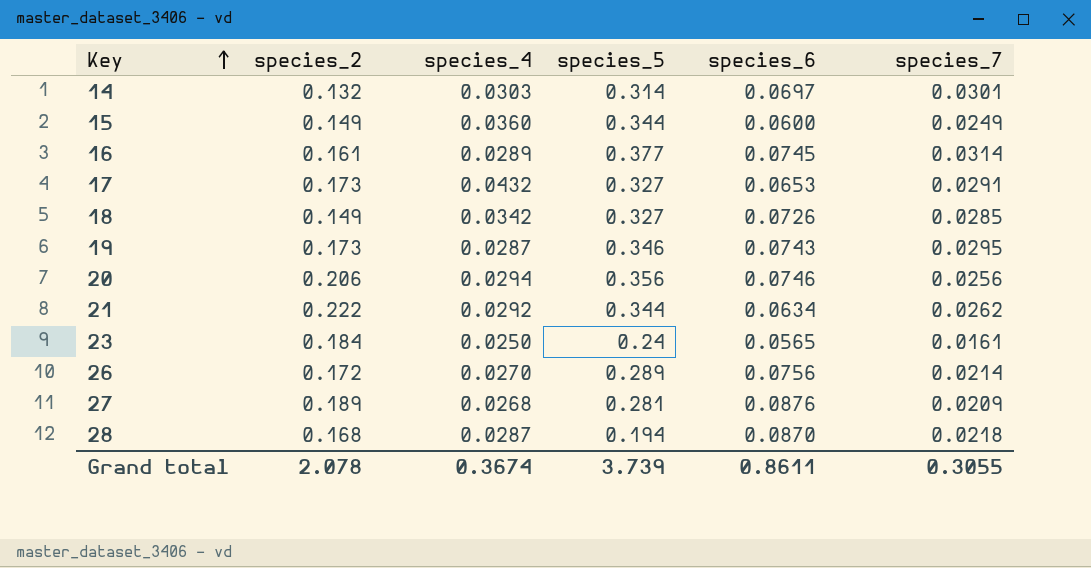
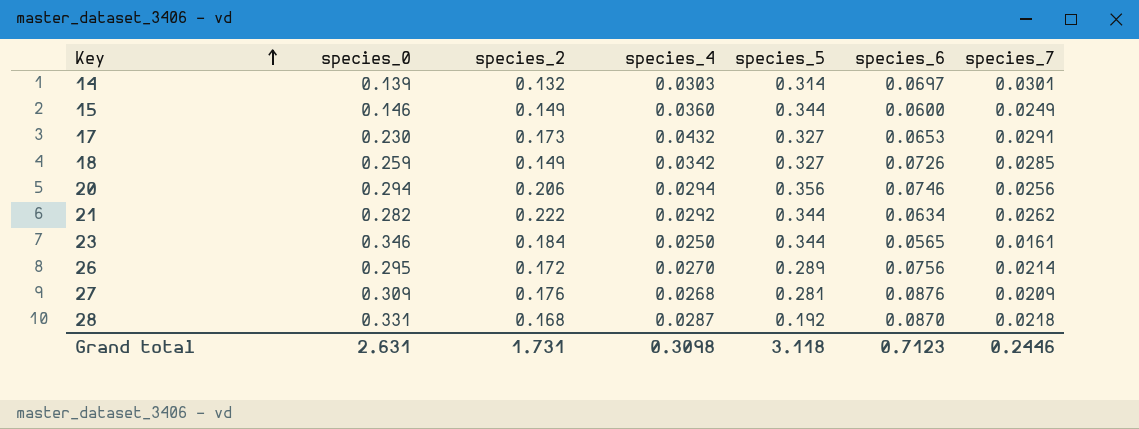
column species_0 | position: none -> 2
row 16: 0.161 | 0.0289 | 0.377 | 0.0745 | 0.0314 -> none
row 19: 0.173 | 0.0287 | 0.346 | 0.0743 | 0.0295 -> none
23 | species_5: 0.24 -> 0.344
27 | species_2: 0.189 -> 0.176
28 | species_5: 0.194 -> 0.192
Grand total | species_2: 2.078 -> 1.731
Grand total | species_4: 0.3674 -> 0.3098
Grand total | species_5: 3.739 -> 3.118
Grand total | species_6: 0.8611 -> 0.7123
Grand total | species_7: 0.3055 -> 0.2446

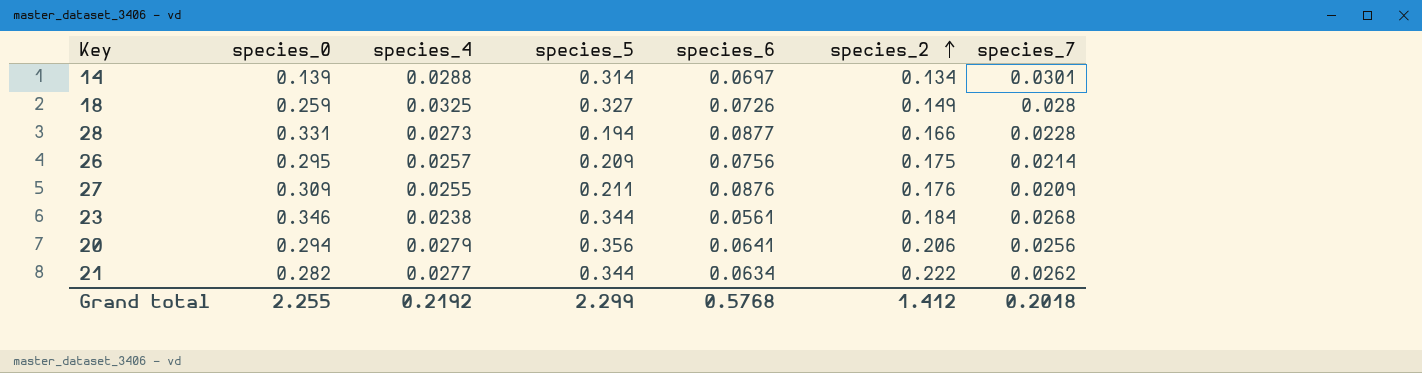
row order: Key ascending -> species_2 ascending
column species_2 | position: 3 -> 6
row 15: 0.146 | 0.149 | 0.0360 | 0.344 | 0.0600 | 0.0249 -> none
row 17: 0.230 | 0.173 | 0.0432 | 0.327 | 0.0653 | 0.0291 -> none
14 | species_4: 0.0303 -> 0.0288
14 | species_2: 0.132 -> 0.134
18 | species_4: 0.0342 -> 0.0325
18 | species_7: 0.0285 -> 0.028
28 | species_4: 0.0287 -> 0.0273
28 | species_5: 0.192 -> 0.194
28 | species_6: 0.0870 -> 0.0877
28 | species_2: 0.168 -> 0.166
28 | species_7: 0.0218 -> 0.0228
26 | species_4: 0.0270 -> 0.0257
26 | species_5: 0.289 -> 0.209
26 | species_2: 0.172 -> 0.175
27 | species_4: 0.0268 -> 0.0255
27 | species_5: 0.281 -> 0.211
23 | species_4: 0.0250 -> 0.0238
23 | species_6: 0.0565 -> 0.0561
23 | species_7: 0.0161 -> 0.0268
20 | species_4: 0.0294 -> 0.0279
20 | species_6: 0.0746 -> 0.0641
21 | species_4: 0.0292 -> 0.0277
Grand total | species_0: 2.631 -> 2.255
Grand total | species_4: 0.3098 -> 0.2192
Grand total | species_5: 3.118 -> 2.299
Grand total | species_6: 0.7123 -> 0.5768
Grand total | species_2: 1.731 -> 1.412
Grand total | species_7: 0.2446 -> 0.2018

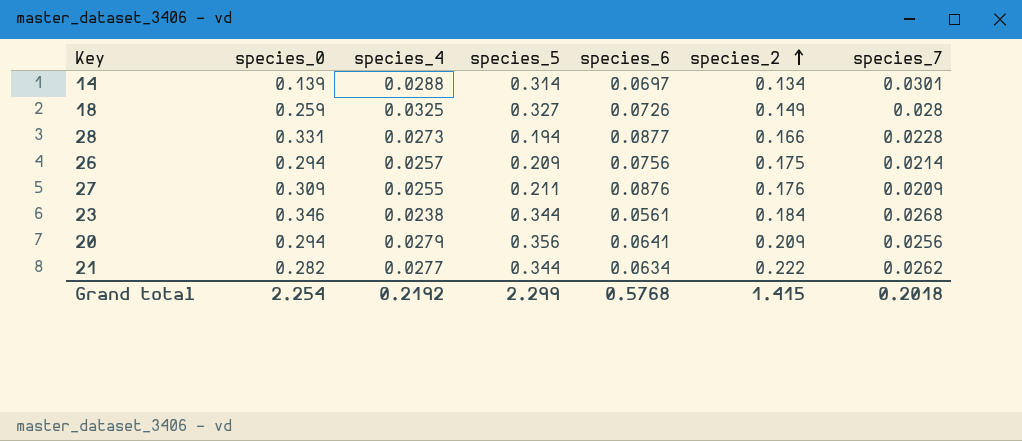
26 | species_0: 0.295 -> 0.294
20 | species_2: 0.206 -> 0.209
Grand total | species_0: 2.255 -> 2.254
Grand total | species_2: 1.412 -> 1.415

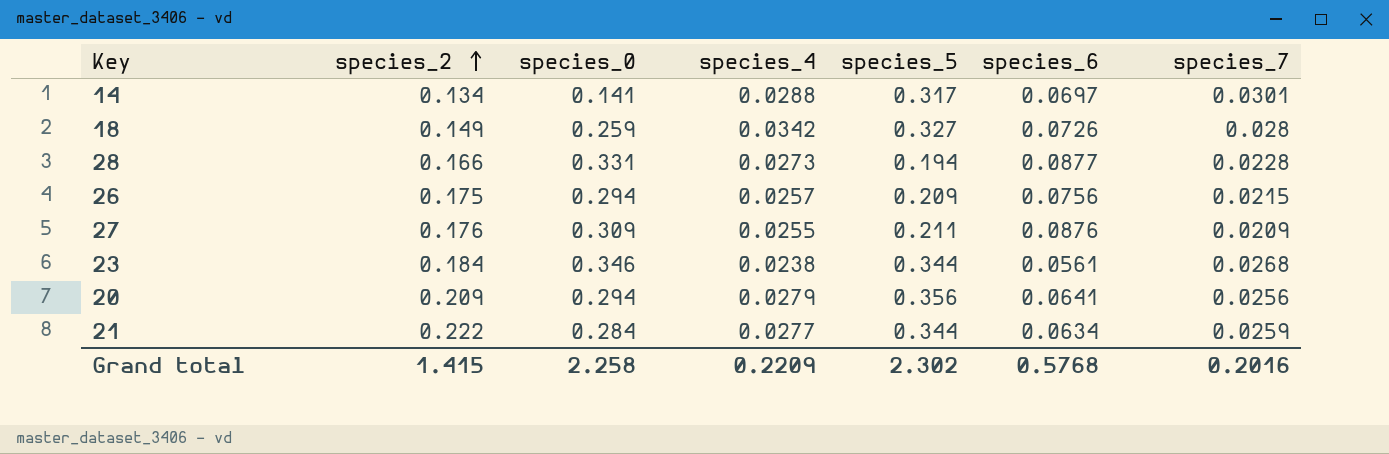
column species_2 | position: 6 -> 2
14 | species_0: 0.139 -> 0.141
14 | species_5: 0.314 -> 0.317
18 | species_4: 0.0325 -> 0.0342
26 | species_7: 0.0214 -> 0.0215
21 | species_0: 0.282 -> 0.284
21 | species_7: 0.0262 -> 0.0259
Grand total | species_0: 2.254 -> 2.258
Grand total | species_4: 0.2192 -> 0.2209
Grand total | species_5: 2.299 -> 2.302
Grand total | species_7: 0.2018 -> 0.2016

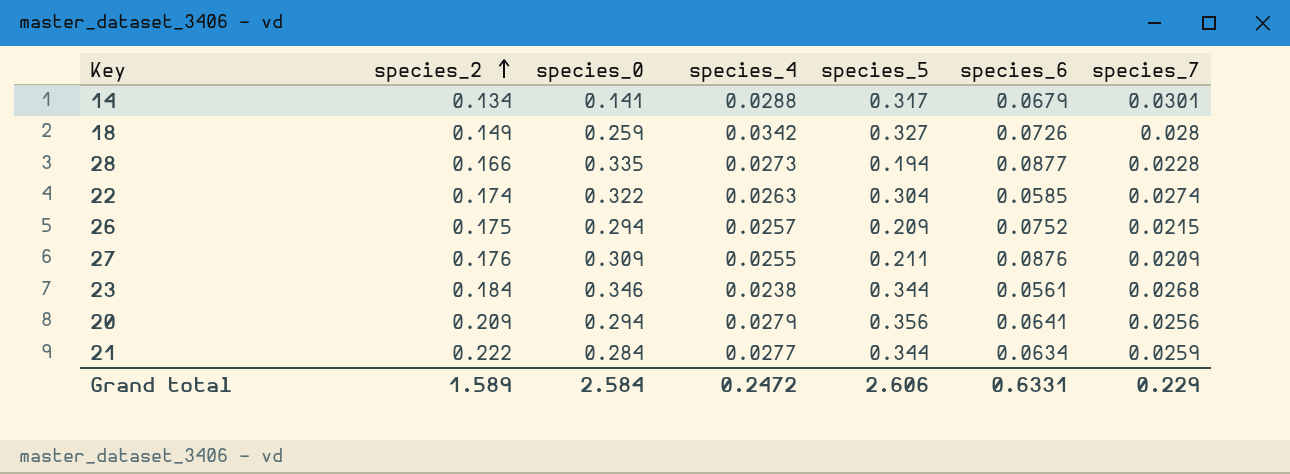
14 | species_6: 0.0697 -> 0.0679
28 | species_0: 0.331 -> 0.335
row 22: none -> 0.174 | 0.322 | 0.0263 | 0.304 | 0.0585 | 0.0274
26 | species_6: 0.0756 -> 0.0752
Grand total | species_2: 1.415 -> 1.589
Grand total | species_0: 2.258 -> 2.584
Grand total | species_4: 0.2209 -> 0.2472
Grand total | species_5: 2.302 -> 2.606
Grand total | species_6: 0.5768 -> 0.6331
Grand total | species_7: 0.2016 -> 0.229

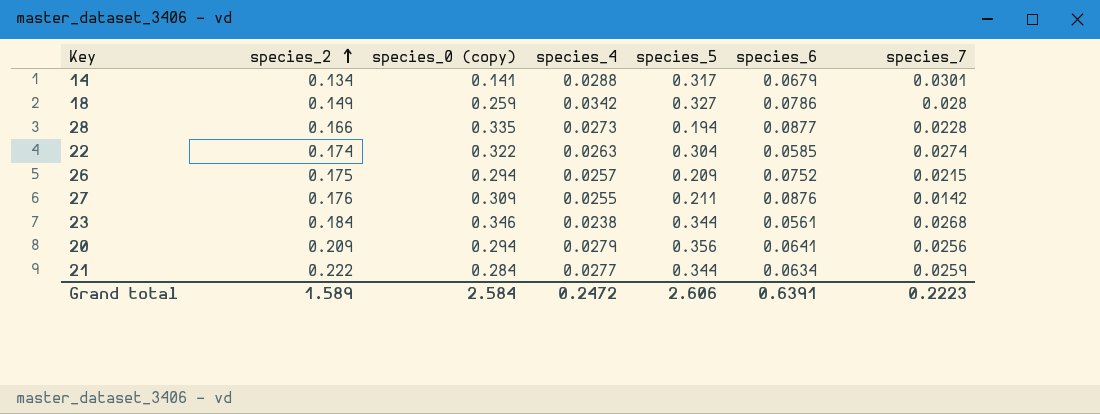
column name: species_0 -> species_0 (copy)
18 | species_6: 0.0726 -> 0.0786
27 | species_7: 0.0209 -> 0.0142
Grand total | species_6: 0.6331 -> 0.6391
Grand total | species_7: 0.229 -> 0.2223

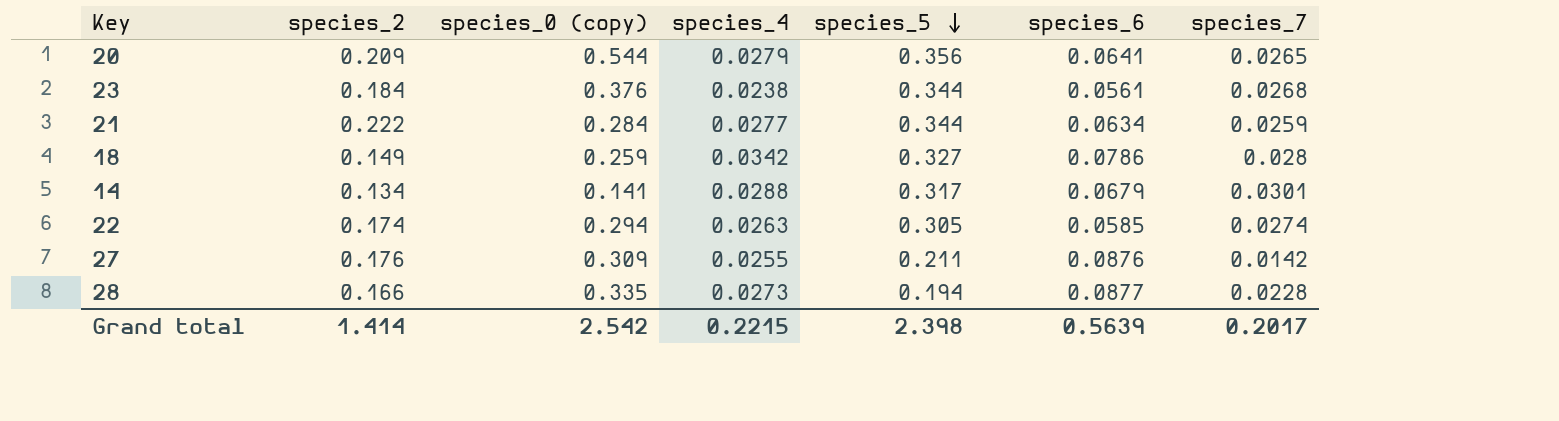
row order: species_2 ascending -> species_5 descending
row 26: 0.175 | 0.294 | 0.0257 | 0.209 | 0.0752 | 0.0215 -> none
20 | species_0 (copy): 0.294 -> 0.544
20 | species_7: 0.0256 -> 0.0265
23 | species_0 (copy): 0.346 -> 0.376
22 | species_0 (copy): 0.322 -> 0.294
22 | species_5: 0.304 -> 0.305
Grand total | species_2: 1.589 -> 1.414
Grand total | species_0 (copy): 2.584 -> 2.542
Grand total | species_4: 0.2472 -> 0.2215
Grand total | species_5: 2.606 -> 2.398
Grand total | species_6: 0.6391 -> 0.5639
Grand total | species_7: 0.2223 -> 0.2017

